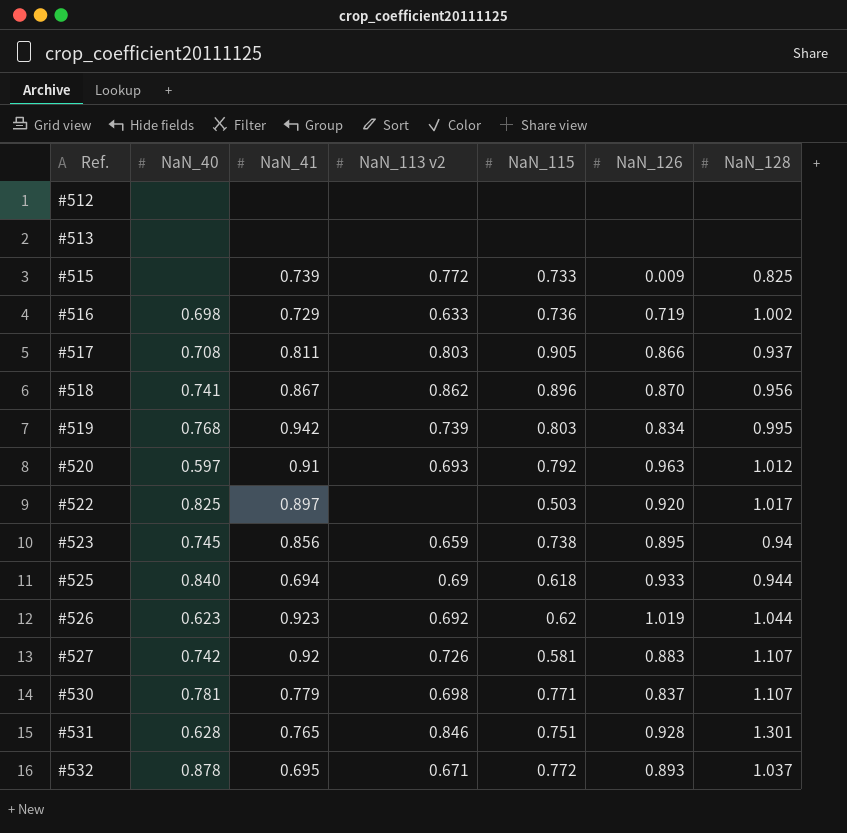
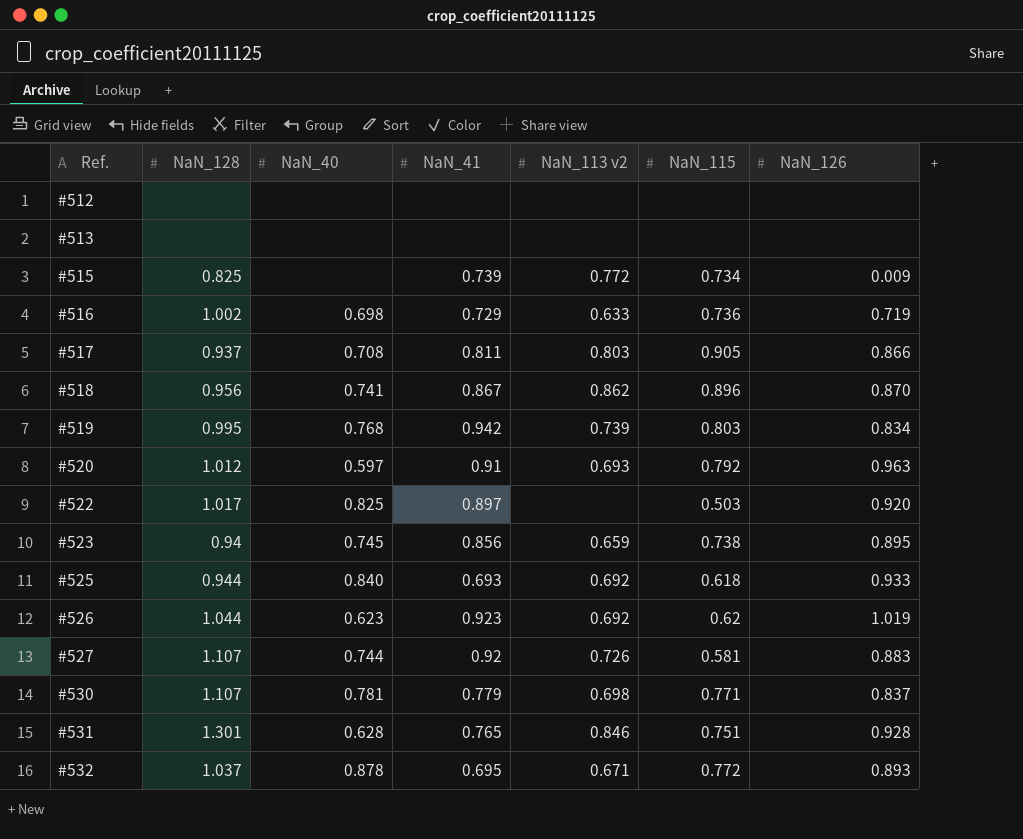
column NaN_128 | position: 7 -> 2
#515 | NaN_115: 0.733 -> 0.734
#525 | NaN_41: 0.694 -> 0.693
#525 | NaN_113 v2: 0.69 -> 0.692
#527 | NaN_40: 0.742 -> 0.744

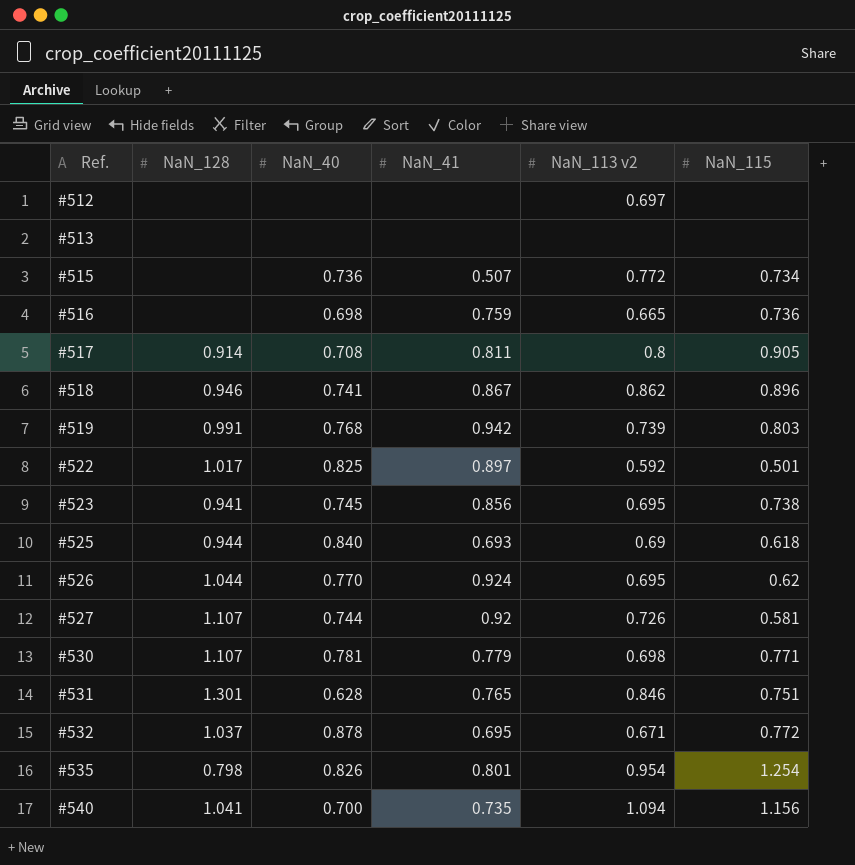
column NaN_126 | position: 7 -> none
row #520: 1.012 | 0.597 | 0.91 | 0.693 | 0.792 | 0.963 -> none
#512 | NaN_113 v2: none -> 0.697
#515 | NaN_128: 0.825 -> none
#515 | NaN_40: none -> 0.736
#515 | NaN_41: 0.739 -> 0.507
#516 | NaN_128: 1.002 -> none
#516 | NaN_41: 0.729 -> 0.759
#516 | NaN_113 v2: 0.633 -> 0.665
#517 | NaN_128: 0.937 -> 0.914
#517 | NaN_113 v2: 0.803 -> 0.8
#518 | NaN_128: 0.956 -> 0.946
#519 | NaN_128: 0.995 -> 0.991
#522 | NaN_113 v2: none -> 0.592
#522 | NaN_115: 0.503 -> 0.501
#523 | NaN_128: 0.94 -> 0.941
#523 | NaN_113 v2: 0.659 -> 0.695
#525 | NaN_113 v2: 0.692 -> 0.69
#526 | NaN_40: 0.623 -> 0.770
#526 | NaN_41: 0.923 -> 0.924
#526 | NaN_113 v2: 0.692 -> 0.695
row #535: none -> 0.798 | 0.826 | 0.801 | 0.954 | 1.254
row #540: none -> 1.041 | 0.700 | 0.735 | 1.094 | 1.156

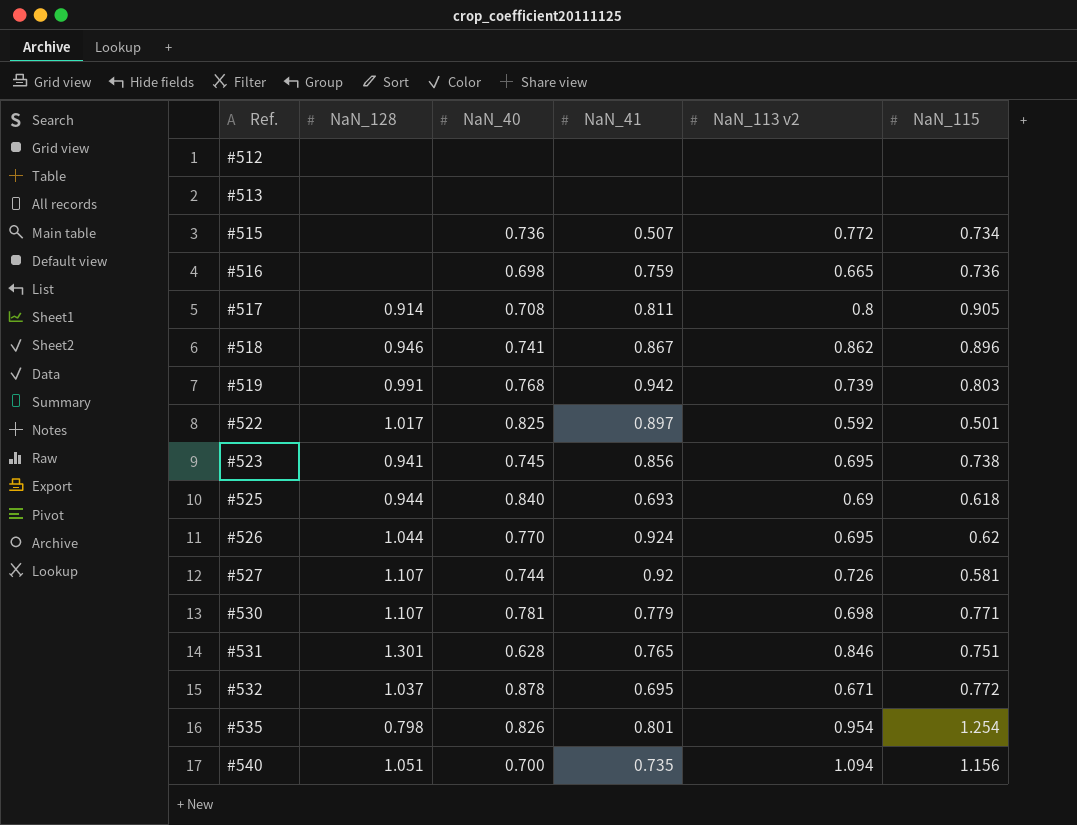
#512 | NaN_113 v2: 0.697 -> none
#540 | NaN_128: 1.041 -> 1.051

